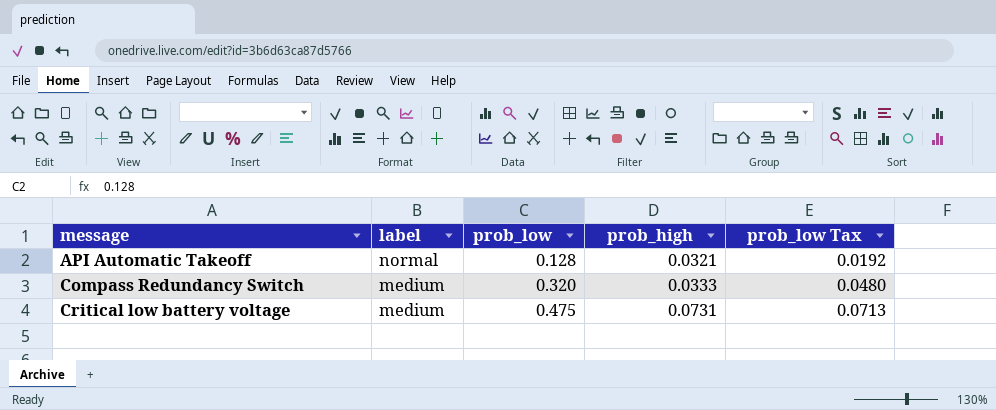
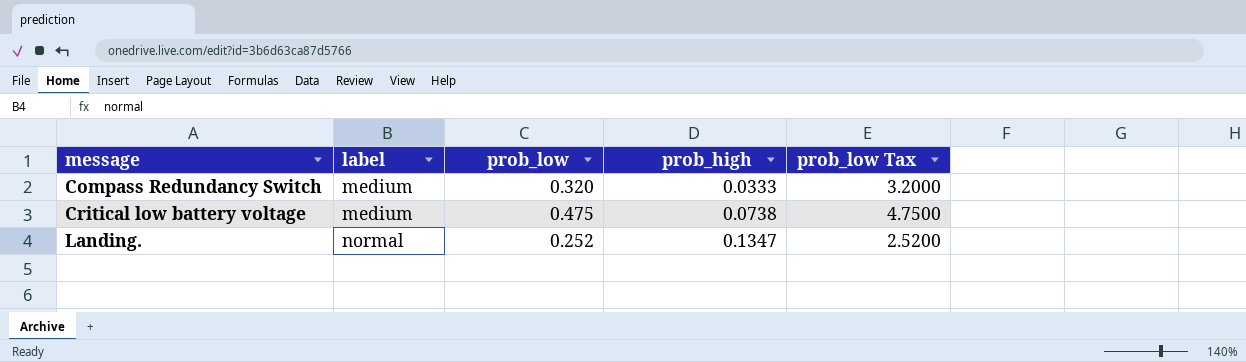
column prob_low Tax | formula: [prob_low] * 0.15 -> [prob_low] * 10
row API Automatic Takeoff: normal | 0.128 | 0.0321 | 0.0192 -> none
Critical low battery voltage | prob_high: 0.0731 -> 0.0738
row Landing.: none -> normal | 0.252 | 0.1347 | 2.5200

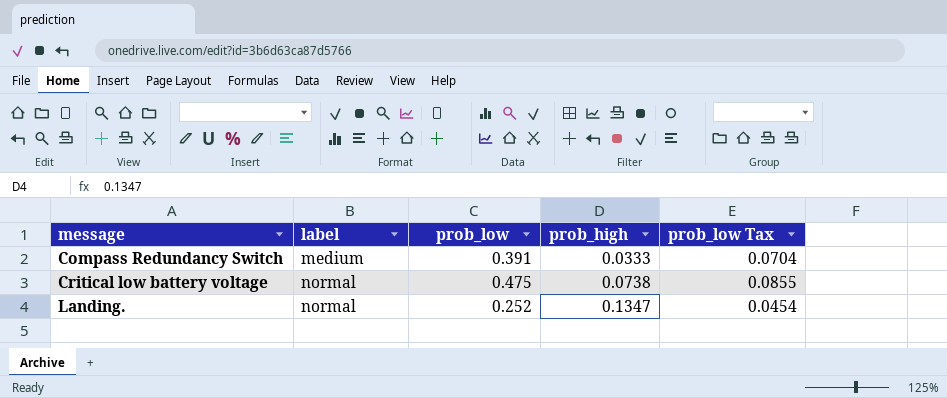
column prob_low Tax | formula: [prob_low] * 10 -> [prob_low] * 0.18
Compass Redundancy Switch | prob_low: 0.320 -> 0.391
Critical low battery voltage | label: medium -> normal

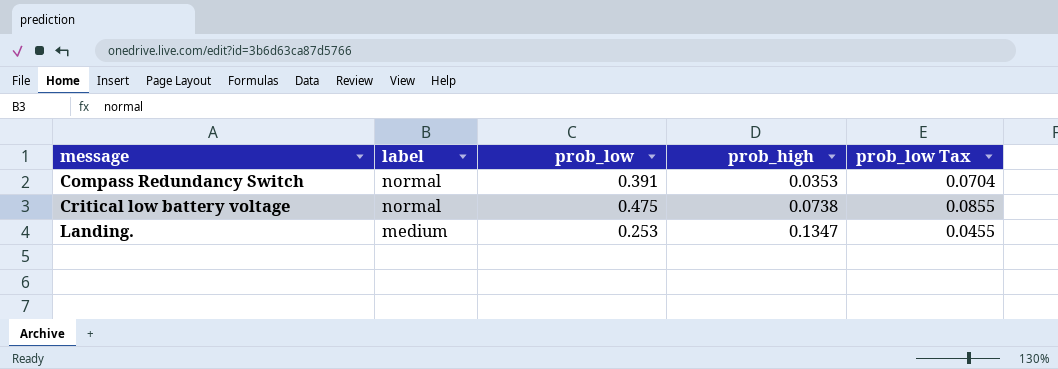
Compass Redundancy Switch | label: medium -> normal
Compass Redundancy Switch | prob_high: 0.0333 -> 0.0353
Landing. | label: normal -> medium
Landing. | prob_low: 0.252 -> 0.253
Landing. | prob_low Tax: 0.0454 -> 0.0455

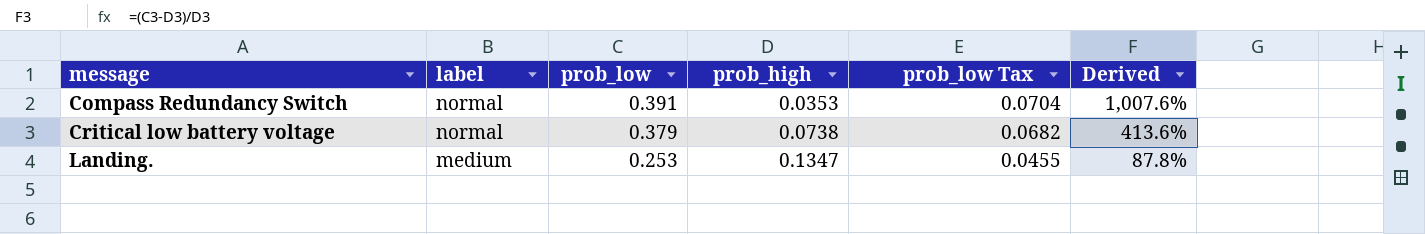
column Derived | formula: none -> ([prob_low] - [prob_high]) / [prob_high]
Critical low battery voltage | prob_low: 0.475 -> 0.379
Critical low battery voltage | prob_low Tax: 0.0855 -> 0.0682

